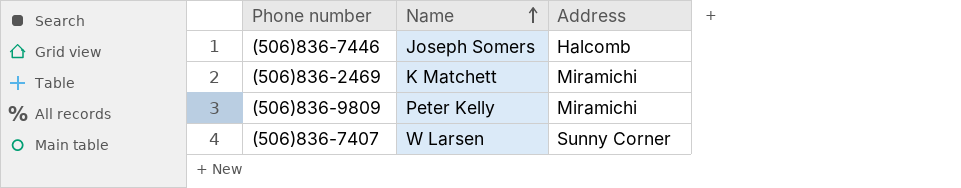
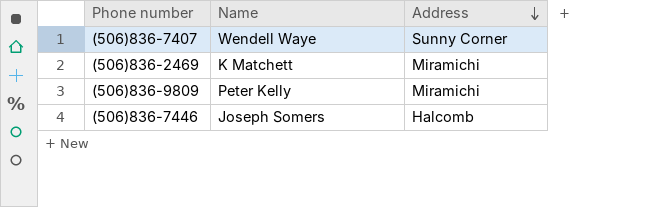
row order: Name ascending -> Address descending
(506)836-7407 | Name: W Larsen -> Wendell Waye

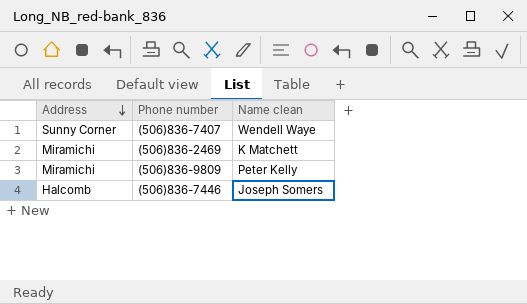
column Address | position: 3 -> 1
column name: Name -> Name clean

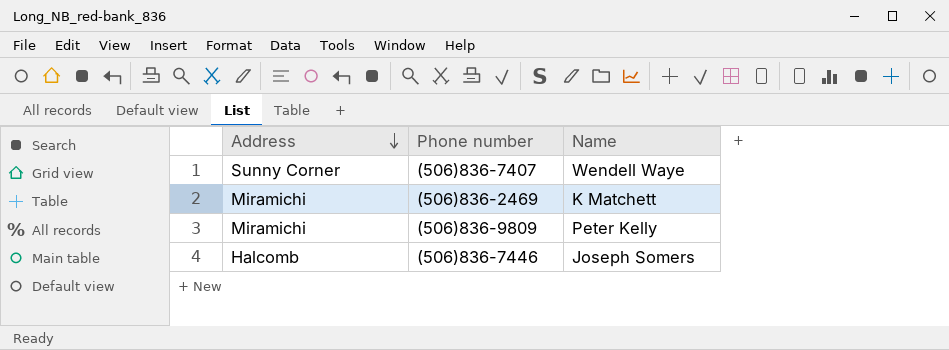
column name: Name clean -> Name

